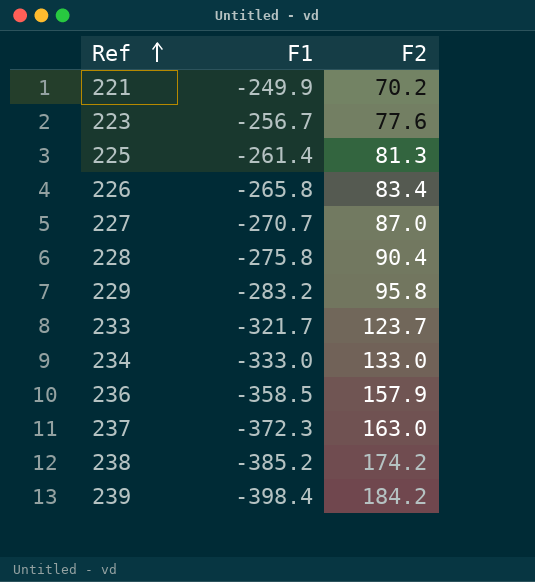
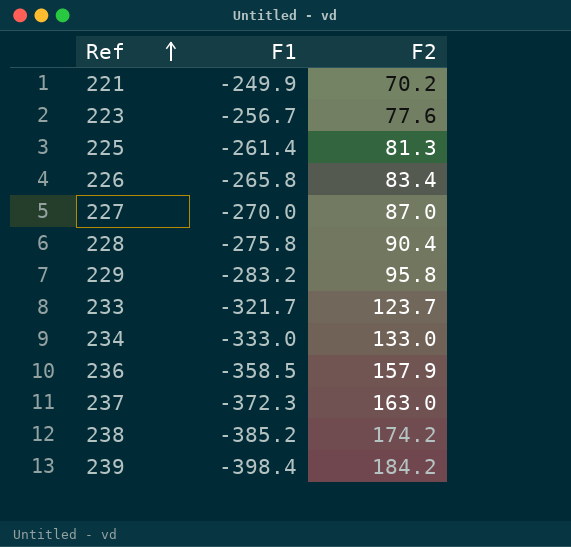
227 | F1: -270.7 -> -270.0

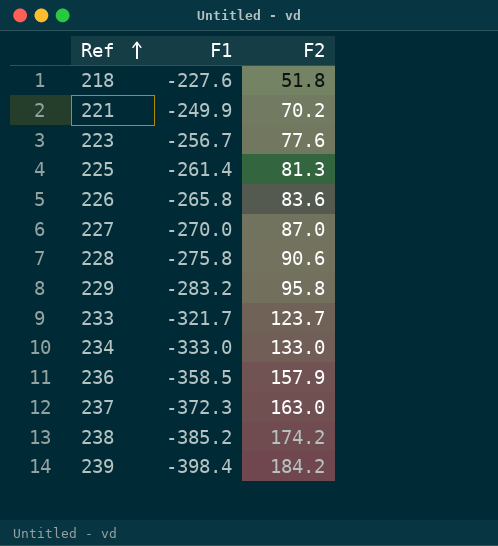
row 218: none -> -227.6 | 51.8
226 | F2: 83.4 -> 83.6
228 | F2: 90.4 -> 90.6

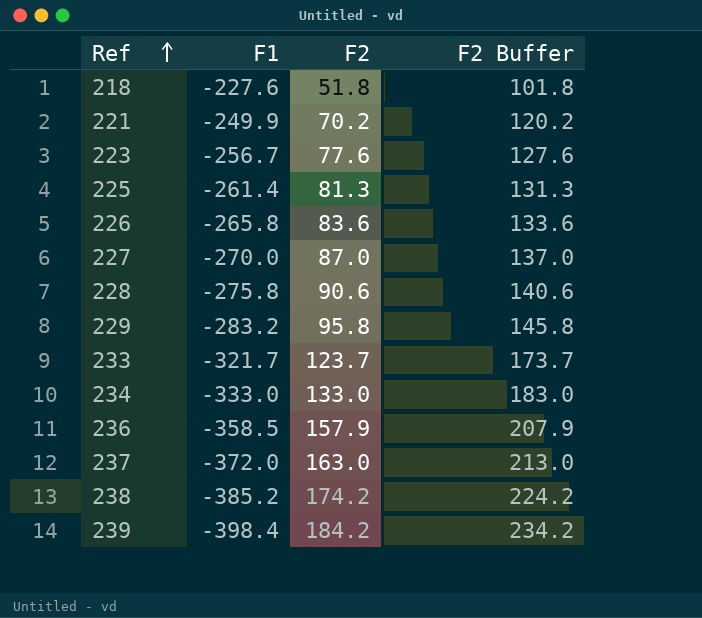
column F2 Buffer | formula: none -> [F2] + 50
237 | F1: -372.3 -> -372.0

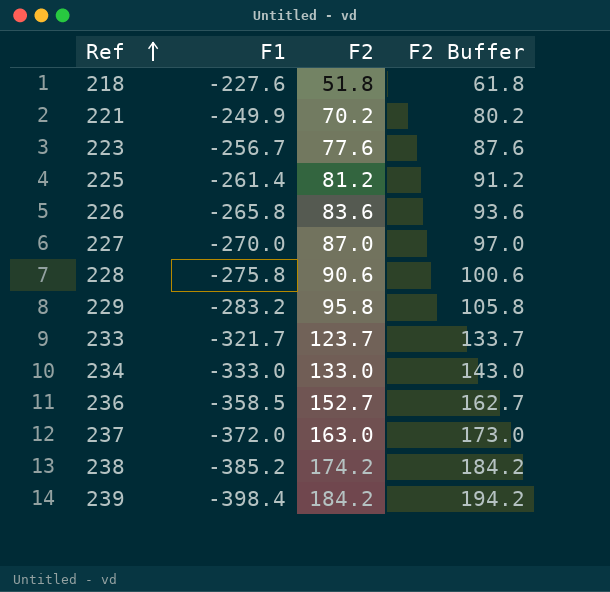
column F2 Buffer | formula: [F2] + 50 -> [F2] + 10
225 | F2: 81.3 -> 81.2
236 | F2: 157.9 -> 152.7

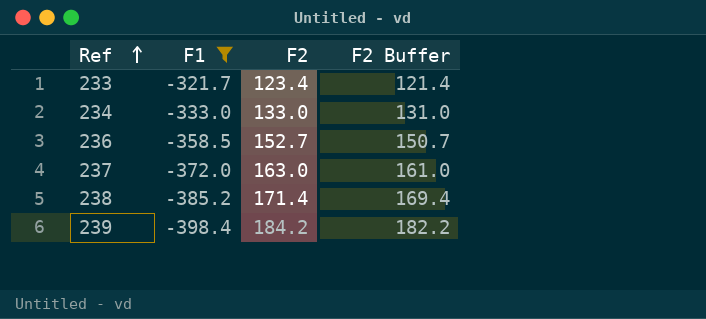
filter: none -> F1 <= -321.7
column F2 Buffer | formula: [F2] + 10 -> [F2] - 2
233 | F2: 123.7 -> 123.4
238 | F2: 174.2 -> 171.4

